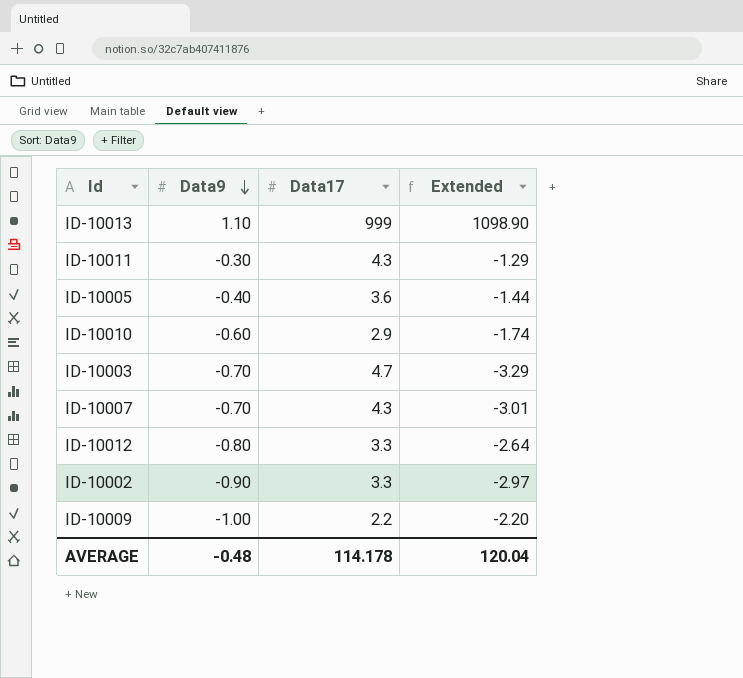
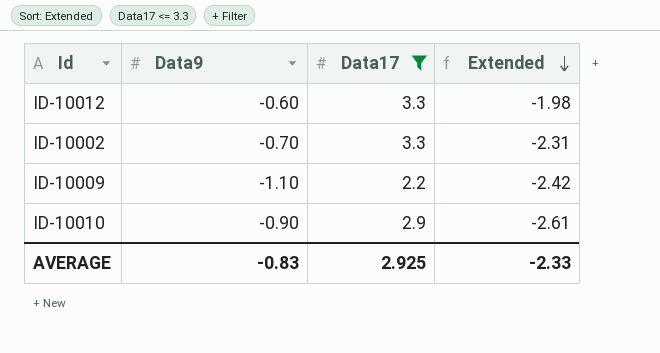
filter: none -> Data17 <= 3.3
row order: Data9 descending -> Extended descending
ID-10012 | Data9: -0.80 -> -0.60
ID-10012 | Extended: -2.64 -> -1.98
ID-10002 | Data9: -0.90 -> -0.70
ID-10002 | Extended: -2.97 -> -2.31
ID-10009 | Data9: -1.00 -> -1.10
ID-10009 | Extended: -2.20 -> -2.42
ID-10010 | Data9: -0.60 -> -0.90
ID-10010 | Extended: -1.74 -> -2.61
AVERAGE | Data9: -0.48 -> -0.83
AVERAGE | Data17: 114.178 -> 2.925
AVERAGE | Extended: 120.04 -> -2.33

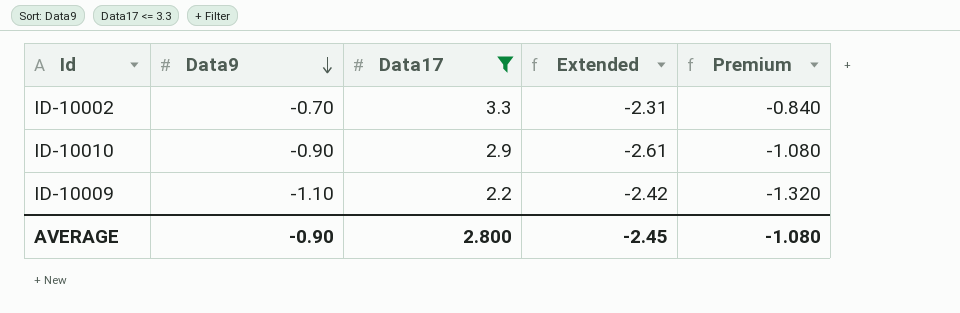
row order: Extended descending -> Data9 descending
column Premium | formula: none -> [Data9] * 1.2
row ID-10012: -0.60 | 3.3 | -1.98 -> none
AVERAGE | Data9: -0.83 -> -0.90
AVERAGE | Data17: 2.925 -> 2.800
AVERAGE | Extended: -2.33 -> -2.45

